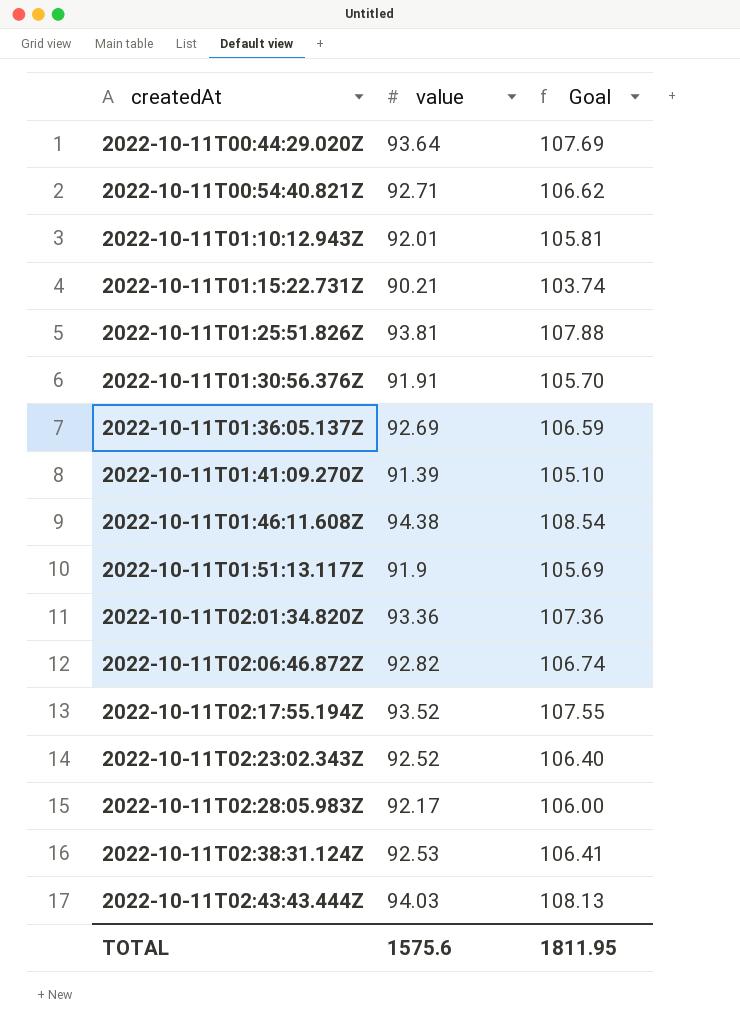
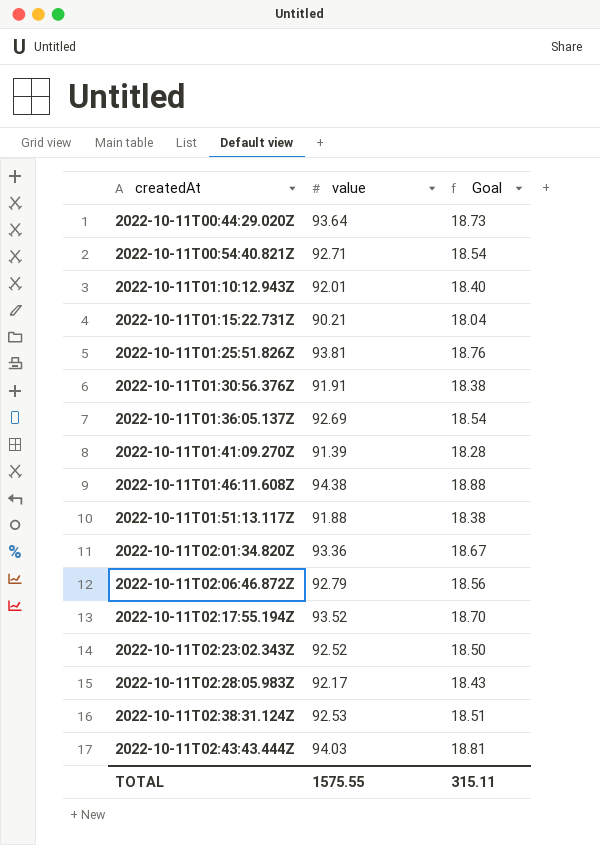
column Goal | formula: [value] * 1.15 -> [value] * 0.2
2022-10-11T01:51:13.117Z | value: 91.9 -> 91.88
2022-10-11T02:06:46.872Z | value: 92.82 -> 92.79
TOTAL | value: 1575.6 -> 1575.55
TOTAL | Goal: 1811.95 -> 315.11

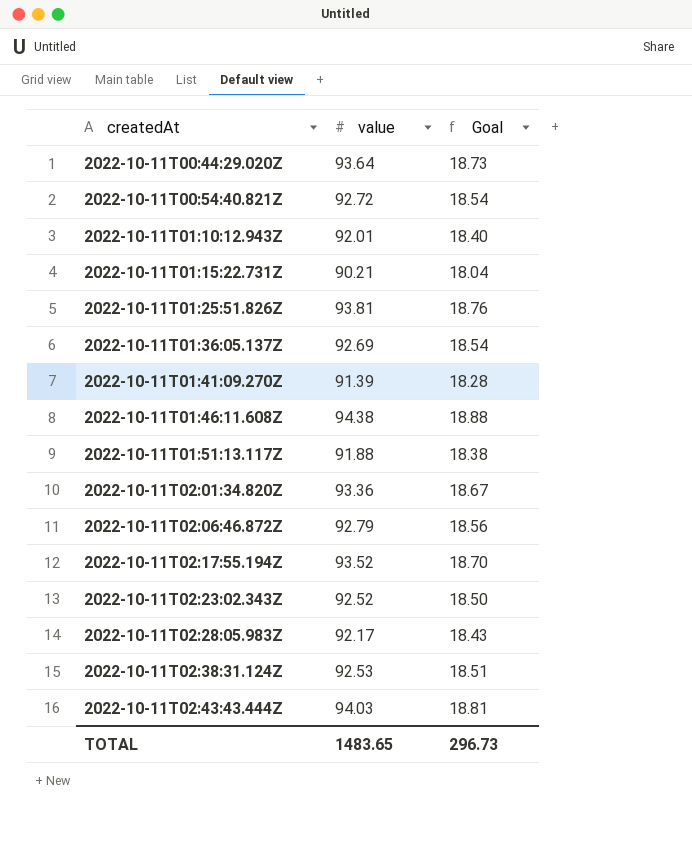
row 2022-10-11T01:30:56.376Z: 91.91 | 18.38 -> none
2022-10-11T00:54:40.821Z | value: 92.71 -> 92.72
TOTAL | value: 1575.55 -> 1483.65
TOTAL | Goal: 315.11 -> 296.73

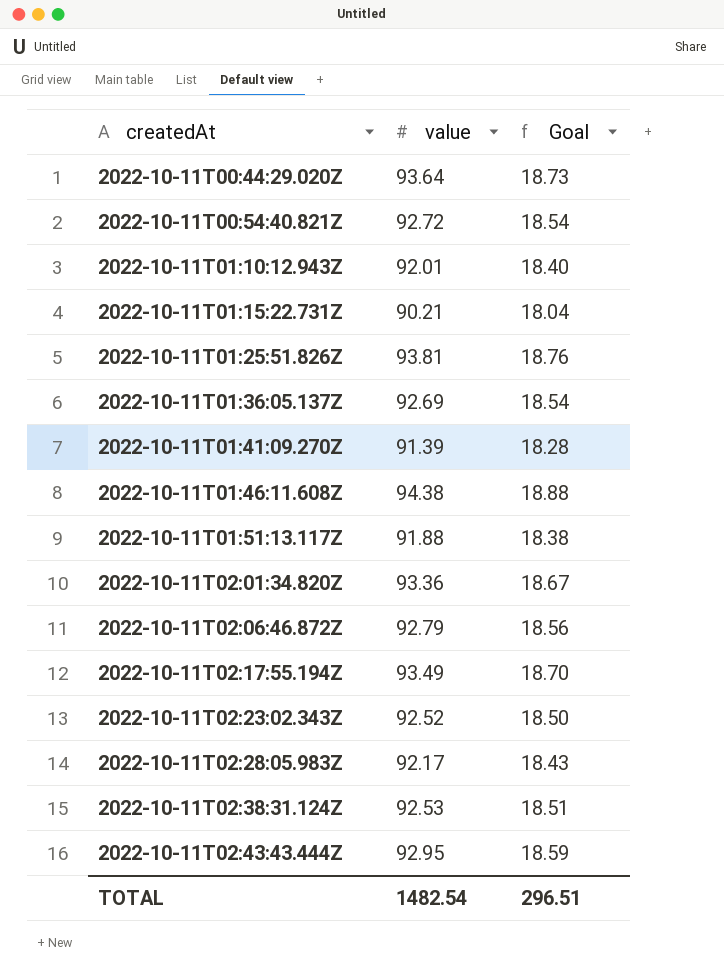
2022-10-11T02:17:55.194Z | value: 93.52 -> 93.49
2022-10-11T02:43:43.444Z | value: 94.03 -> 92.95
2022-10-11T02:43:43.444Z | Goal: 18.81 -> 18.59
TOTAL | value: 1483.65 -> 1482.54
TOTAL | Goal: 296.73 -> 296.51

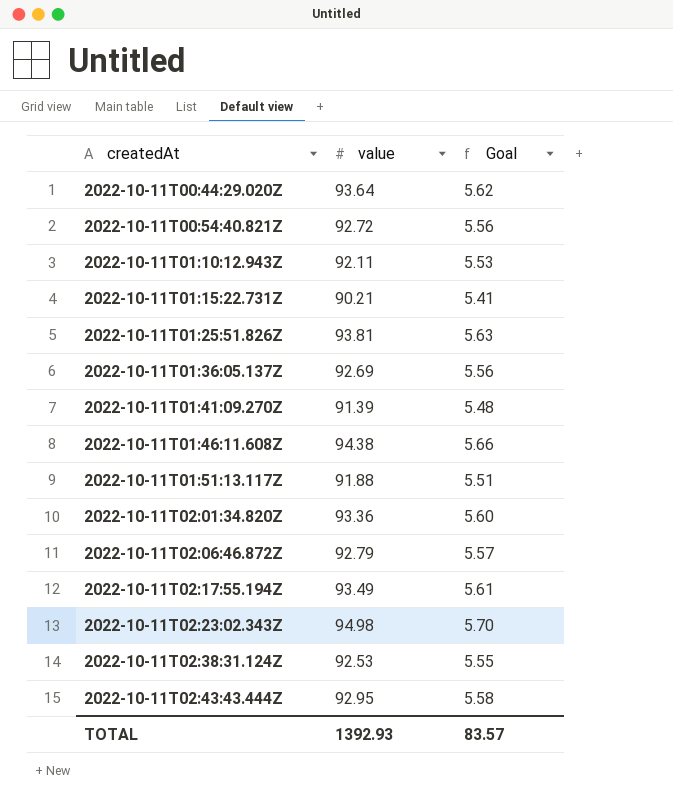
column Goal | formula: [value] * 0.2 -> [value] * 0.06
row 2022-10-11T02:28:05.983Z: 92.17 | 18.43 -> none
2022-10-11T01:10:12.943Z | value: 92.01 -> 92.11
2022-10-11T02:23:02.343Z | value: 92.52 -> 94.98
TOTAL | value: 1482.54 -> 1392.93
TOTAL | Goal: 296.51 -> 83.57

